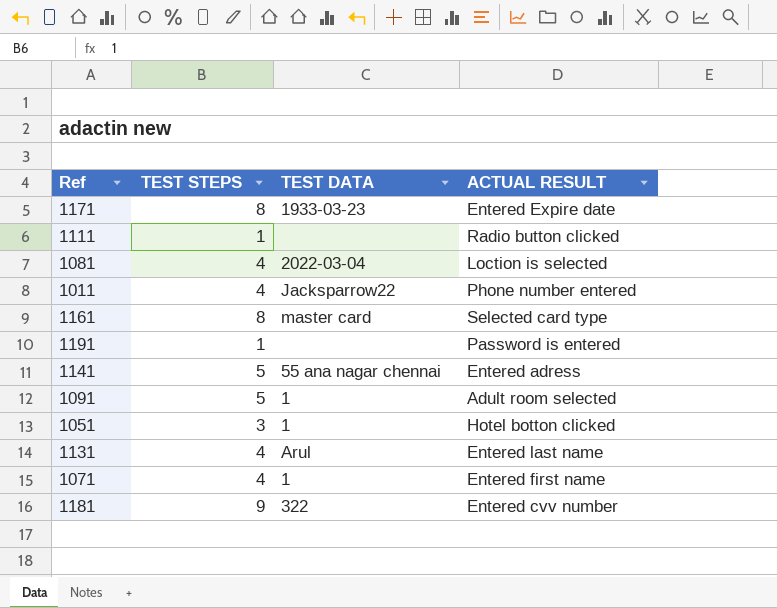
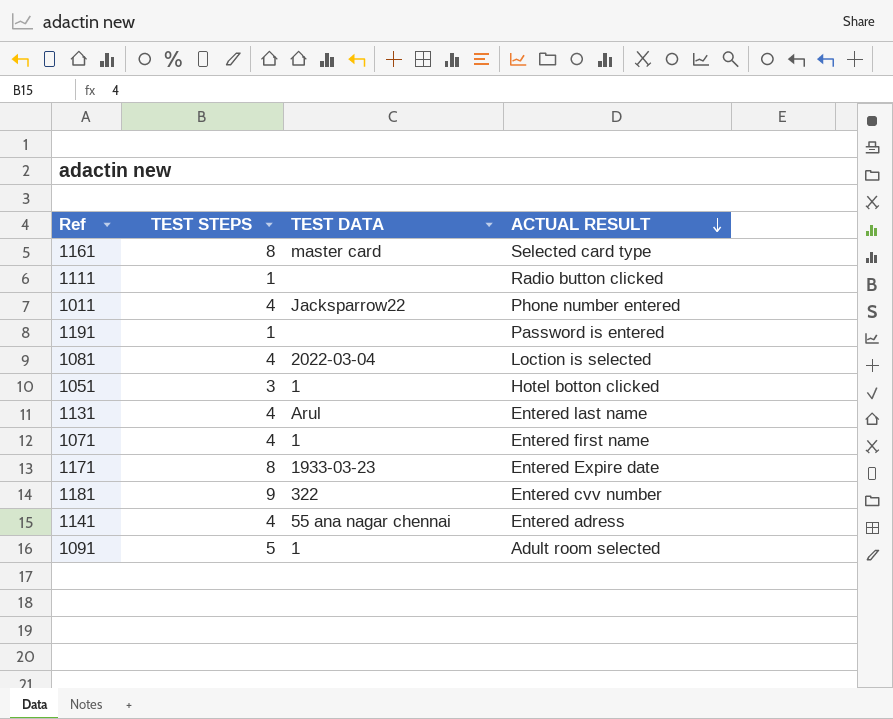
row order: none -> ACTUAL RESULT descending
1141 | TEST STEPS: 5 -> 4

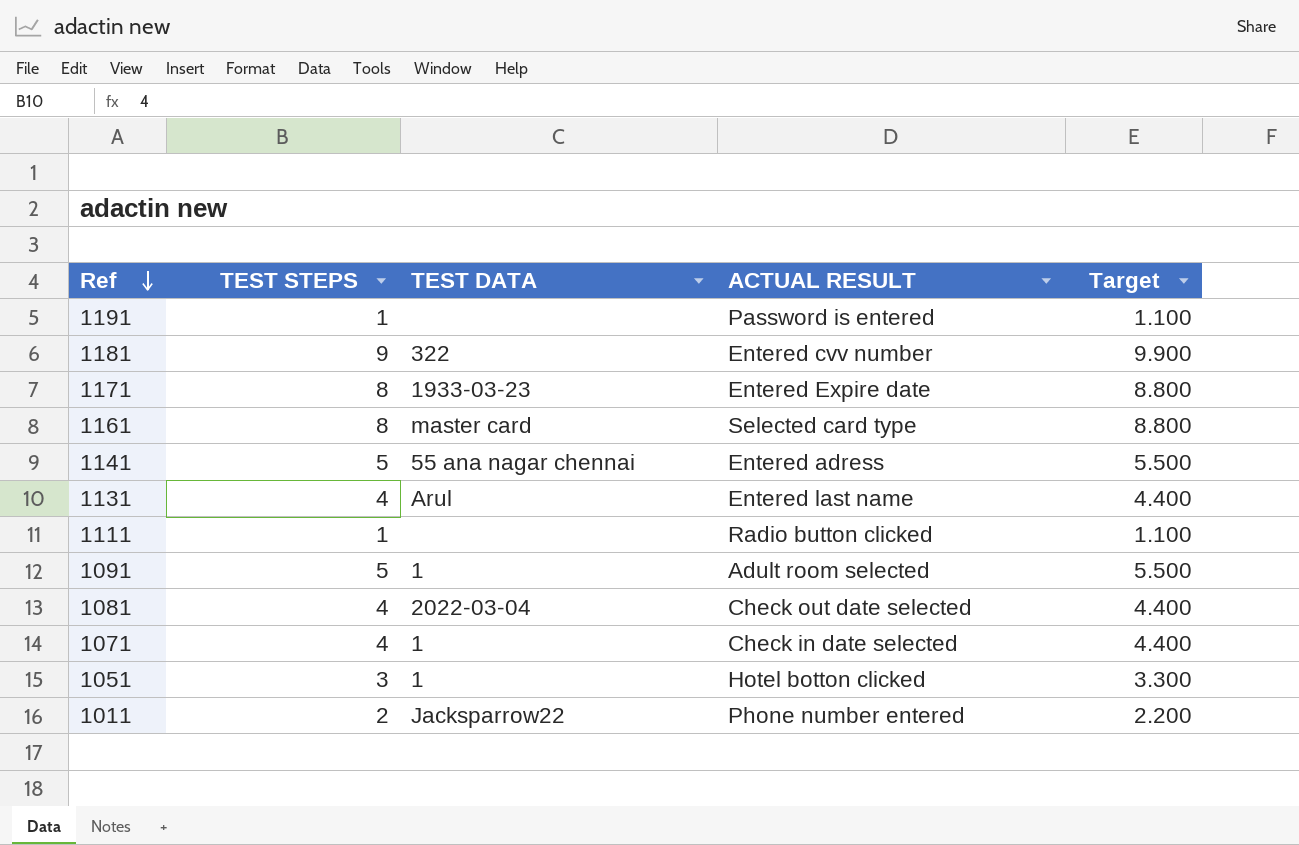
row order: ACTUAL RESULT descending -> Ref descending
column Target | formula: none -> [TEST STEPS] * 1.1
1141 | TEST STEPS: 4 -> 5
1081 | ACTUAL RESULT: Loction is selected -> Check out date selected
1071 | ACTUAL RESULT: Entered first name -> Check in date selected
1011 | TEST STEPS: 4 -> 2

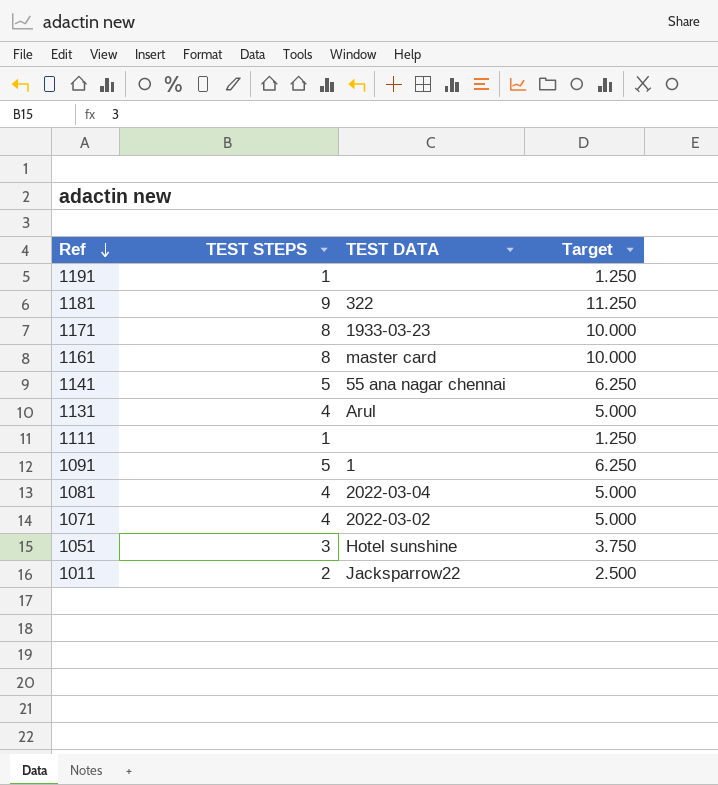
column ACTUAL RESULT | position: 4 -> none
column Target | formula: [TEST STEPS] * 1.1 -> [TEST STEPS] * 1.25
1071 | TEST DATA: 1 -> 2022-03-02
1051 | TEST DATA: 1 -> Hotel sunshine

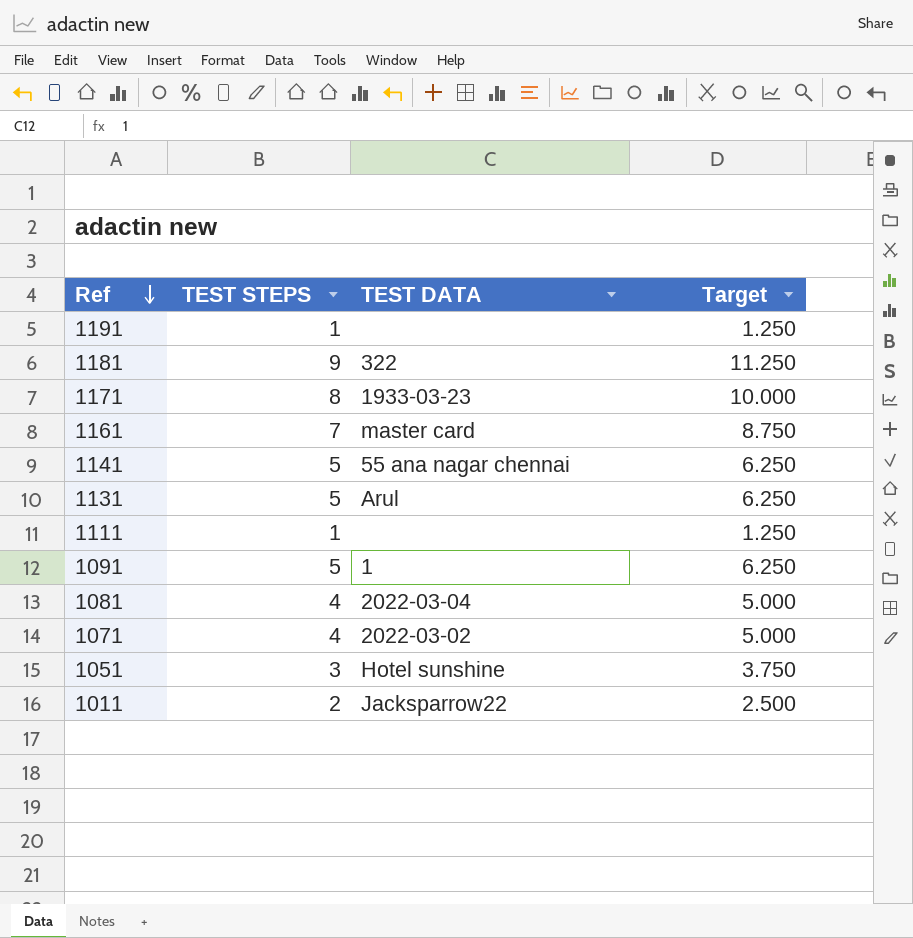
1161 | TEST STEPS: 8 -> 7
1161 | Target: 10.000 -> 8.750
1131 | TEST STEPS: 4 -> 5
1131 | Target: 5.000 -> 6.250

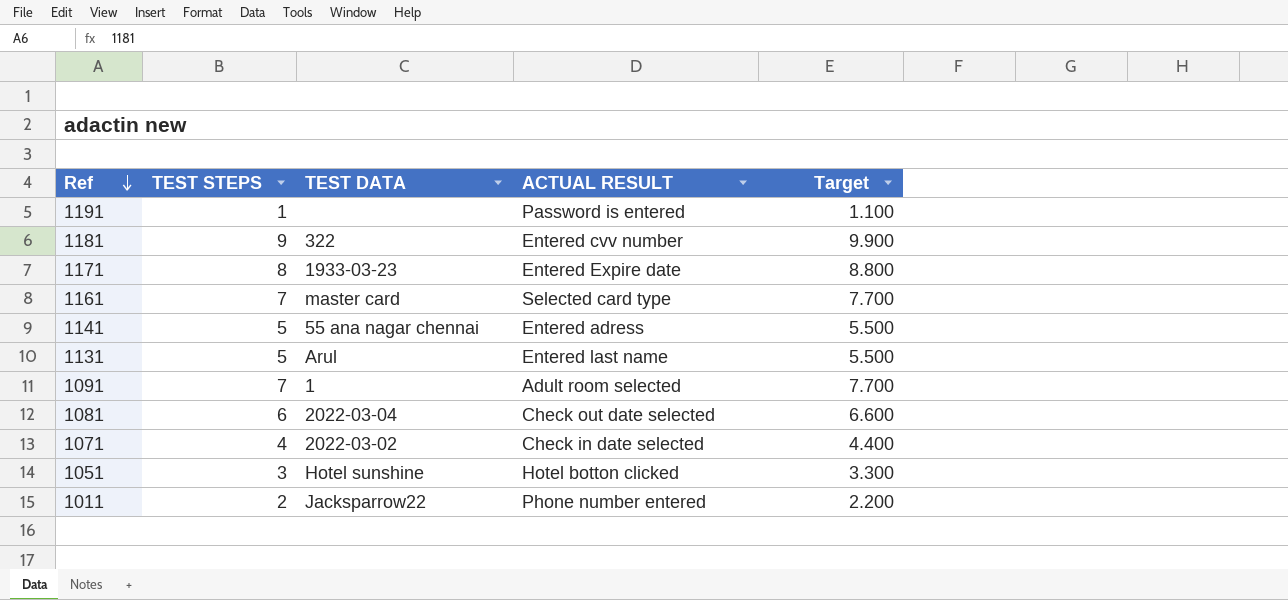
column ACTUAL RESULT | position: none -> 4
column Target | formula: [TEST STEPS] * 1.25 -> [TEST STEPS] * 1.1
row 1111: 1 | none | 1.250 -> none
1091 | TEST STEPS: 5 -> 7
1081 | TEST STEPS: 4 -> 6

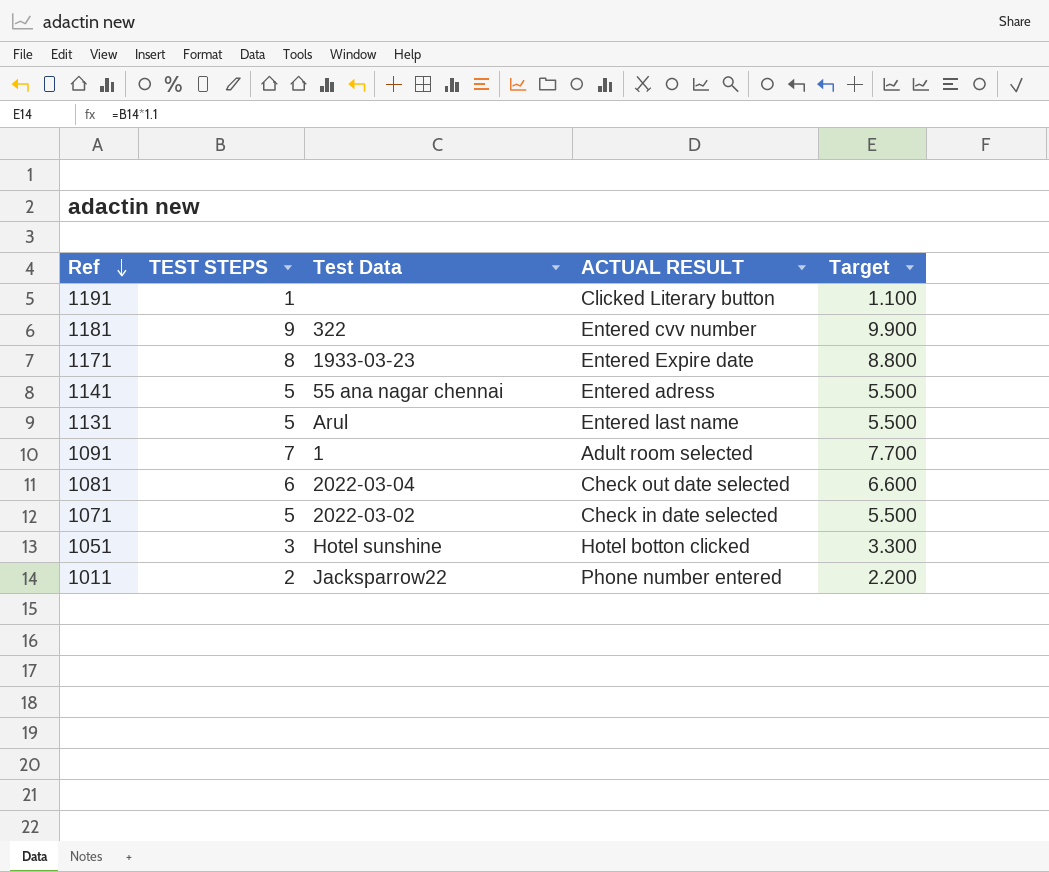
column name: TEST DATA -> Test Data
row 1161: 7 | master card | Selected card type | 7.700 -> none
1191 | ACTUAL RESULT: Password is entered -> Clicked Literary button
1071 | TEST STEPS: 4 -> 5
1071 | Target: 4.400 -> 5.500

